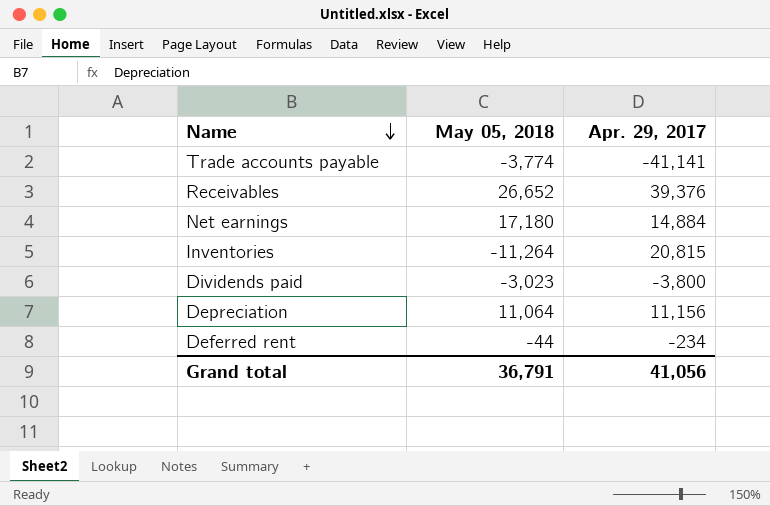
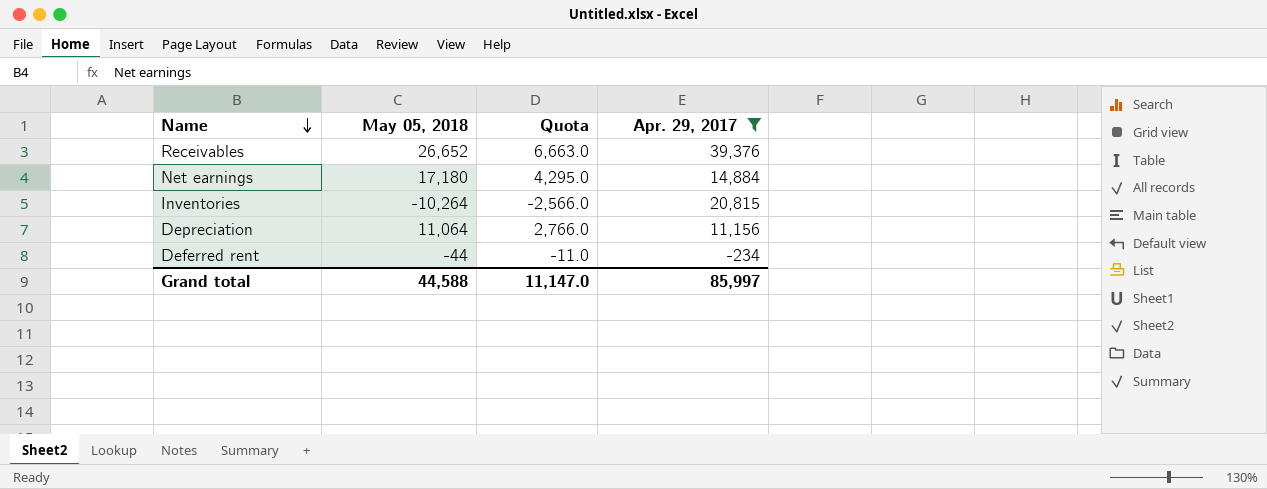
filter: none -> Apr. 29, 2017 >= -234
column Quota | formula: none -> [May 05, 2018] * 0.25
Inventories | May 05, 2018: -11,264 -> -10,264
Grand total | May 05, 2018: 36,791 -> 44,588
Grand total | Apr. 29, 2017: 41,056 -> 85,997

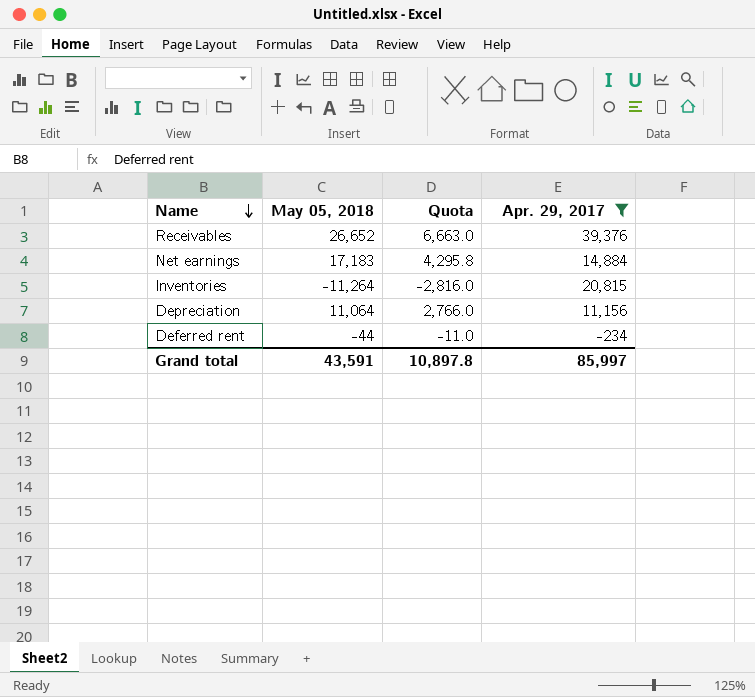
Net earnings | May 05, 2018: 17,180 -> 17,183
Net earnings | Quota: 4,295.0 -> 4,295.8
Inventories | May 05, 2018: -10,264 -> -11,264
Inventories | Quota: -2,566.0 -> -2,816.0
Grand total | May 05, 2018: 44,588 -> 43,591
Grand total | Quota: 11,147.0 -> 10,897.8

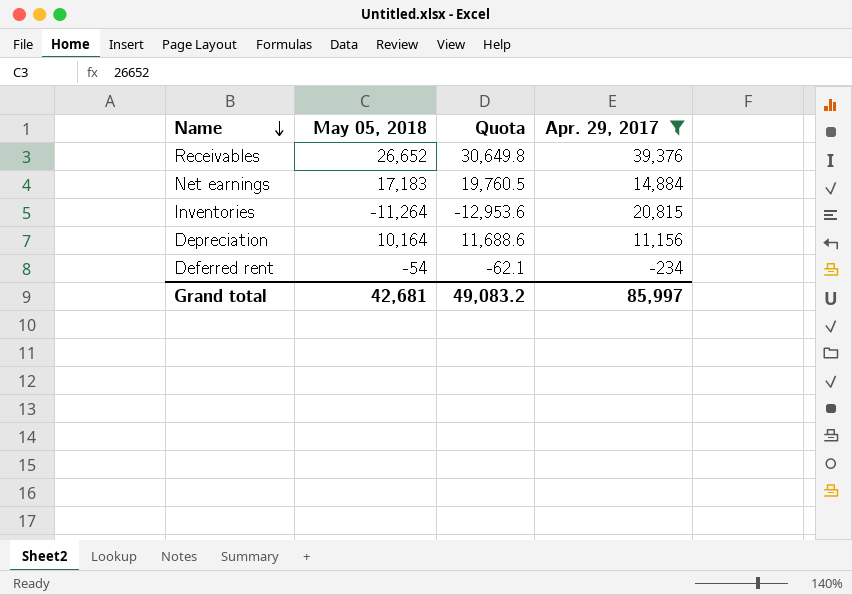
column Quota | formula: [May 05, 2018] * 0.25 -> [May 05, 2018] * 1.15
Depreciation | May 05, 2018: 11,064 -> 10,164
Deferred rent | May 05, 2018: -44 -> -54
Grand total | May 05, 2018: 43,591 -> 42,681
Grand total | Quota: 10,897.8 -> 49,083.2

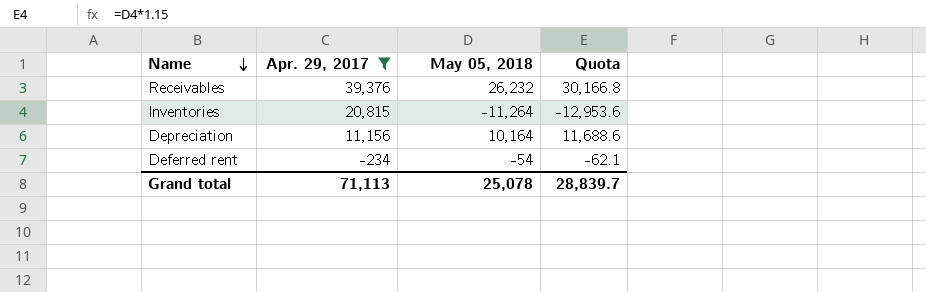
column Apr. 29, 2017 | position: 4 -> 2
row Net earnings: 17,183 | 19,760.5 | 14,884 -> none
Receivables | May 05, 2018: 26,652 -> 26,232
Receivables | Quota: 30,649.8 -> 30,166.8
Grand total | Apr. 29, 2017: 85,997 -> 71,113
Grand total | May 05, 2018: 42,681 -> 25,078
Grand total | Quota: 49,083.2 -> 28,839.7

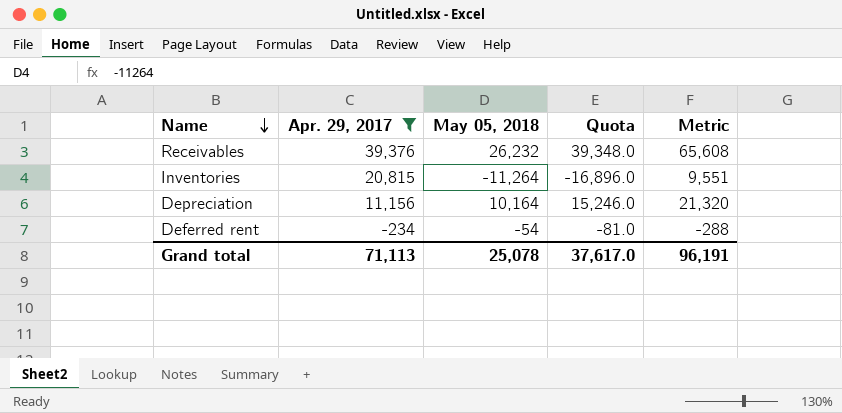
column Quota | formula: [May 05, 2018] * 1.15 -> [May 05, 2018] * 1.5
column Metric | formula: none -> [Apr. 29, 2017] + [May 05, 2018]
Grand total | Quota: 28,839.7 -> 37,617.0

